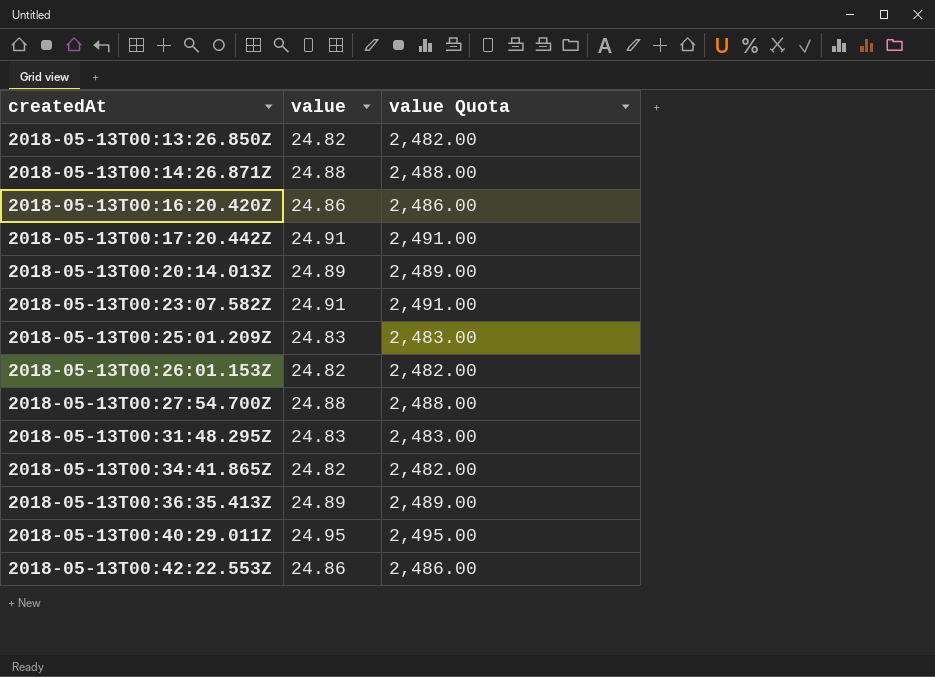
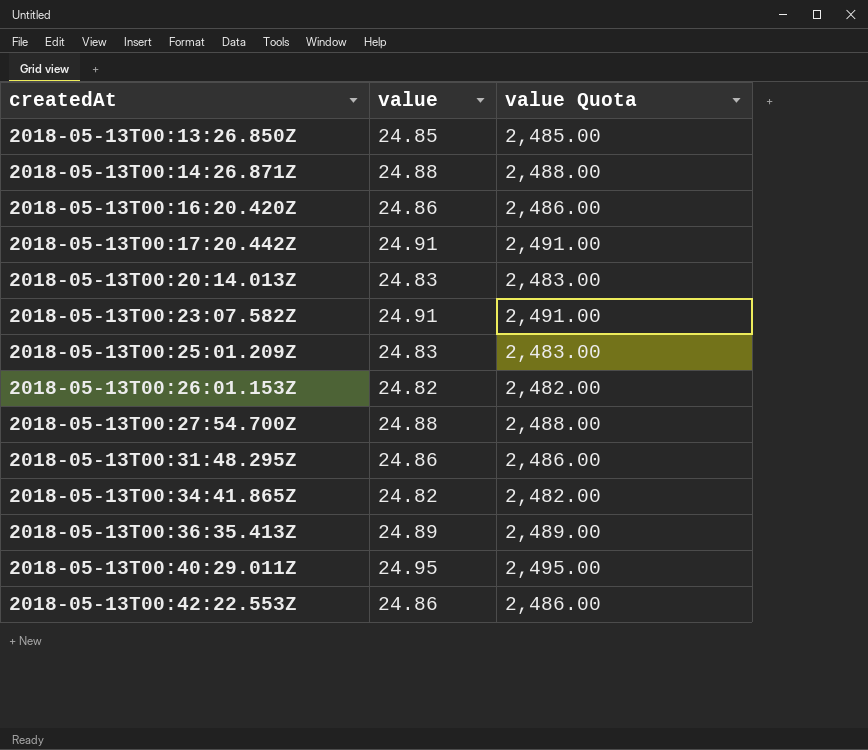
2018-05-13T00:13:26.850Z | value: 24.82 -> 24.85
2018-05-13T00:13:26.850Z | value Quota: 2,482.00 -> 2,485.00
2018-05-13T00:20:14.013Z | value: 24.89 -> 24.83
2018-05-13T00:20:14.013Z | value Quota: 2,489.00 -> 2,483.00
2018-05-13T00:31:48.295Z | value: 24.83 -> 24.86
2018-05-13T00:31:48.295Z | value Quota: 2,483.00 -> 2,486.00

